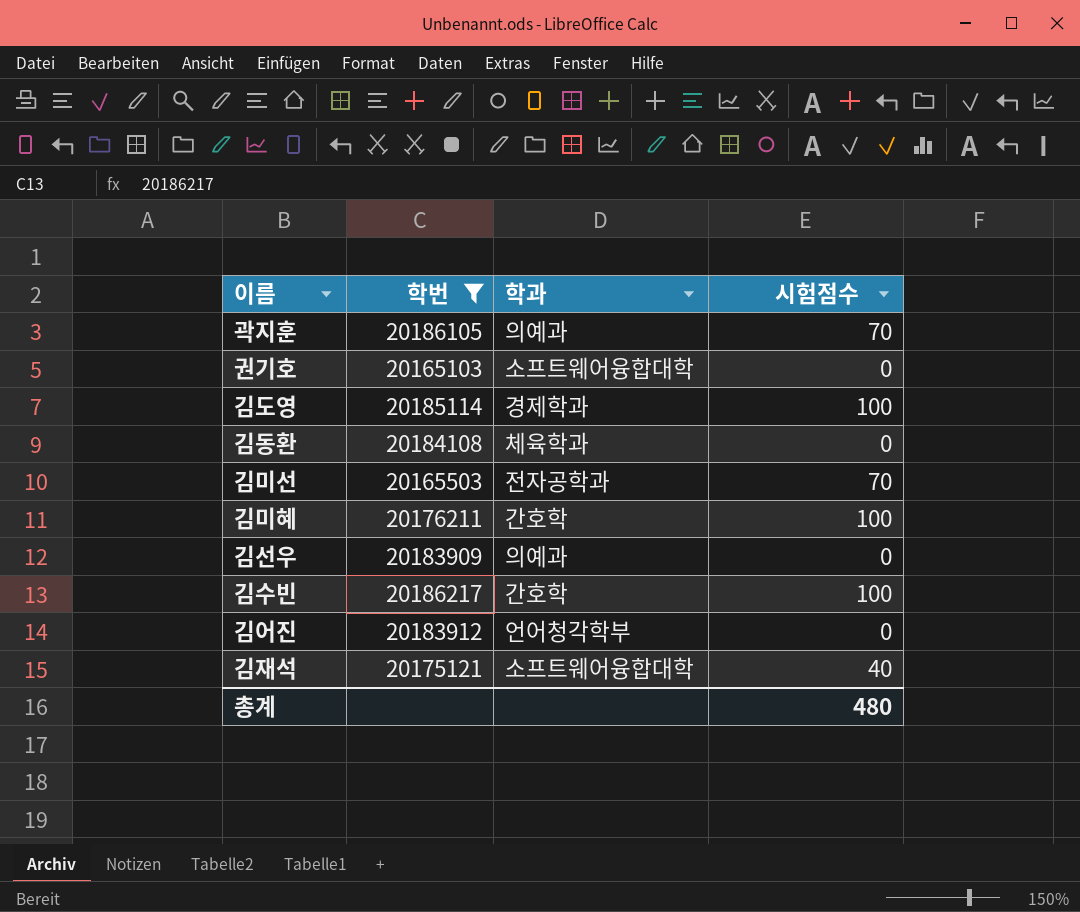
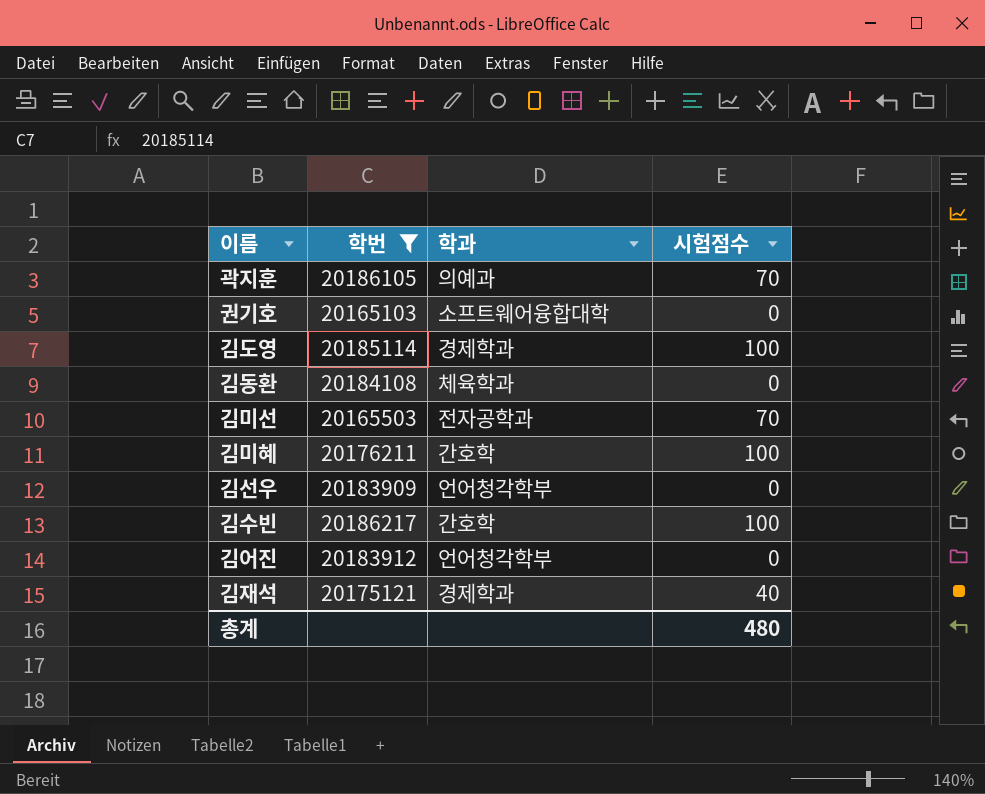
김선우 | 학과: 의예과 -> 언어청각학부
김재석 | 학과: 소프트웨어융합대학 -> 경제학과

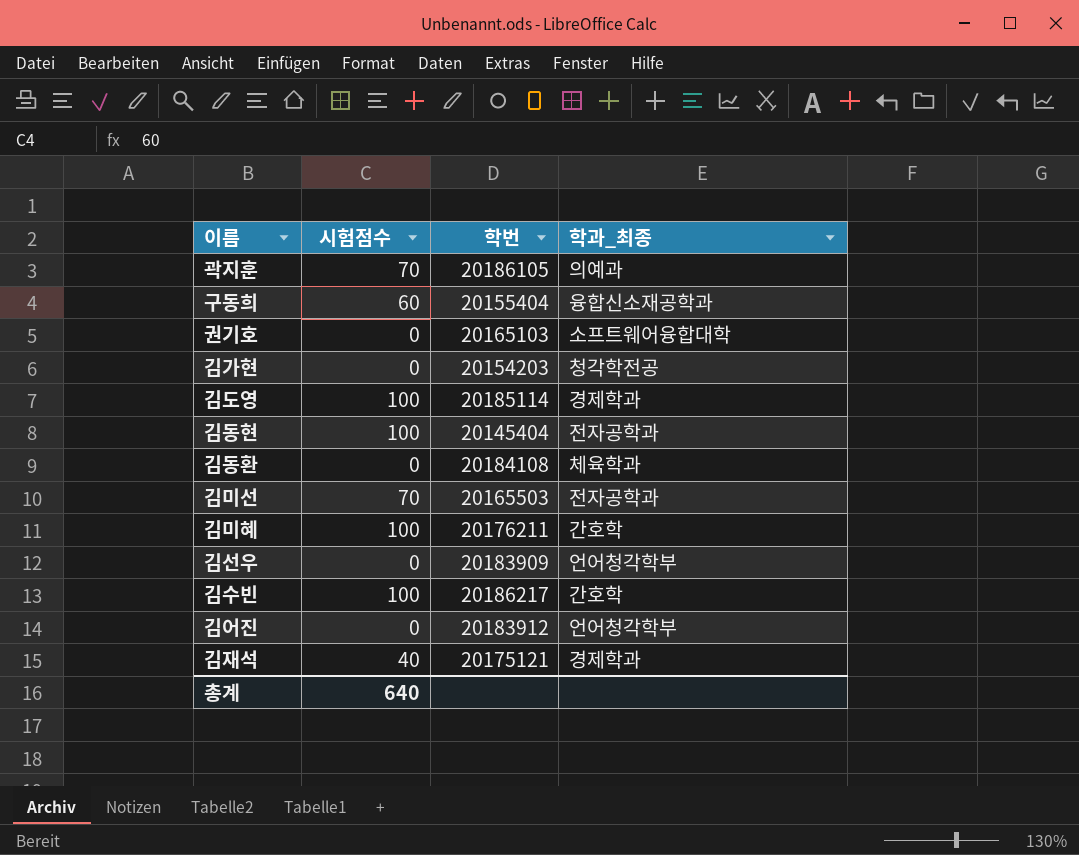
filter: 학번 >= 20165103 -> none
column 시험점수 | position: 4 -> 2
column name: 학과 -> 학과_최종
총계 | 시험점수: 480 -> 640

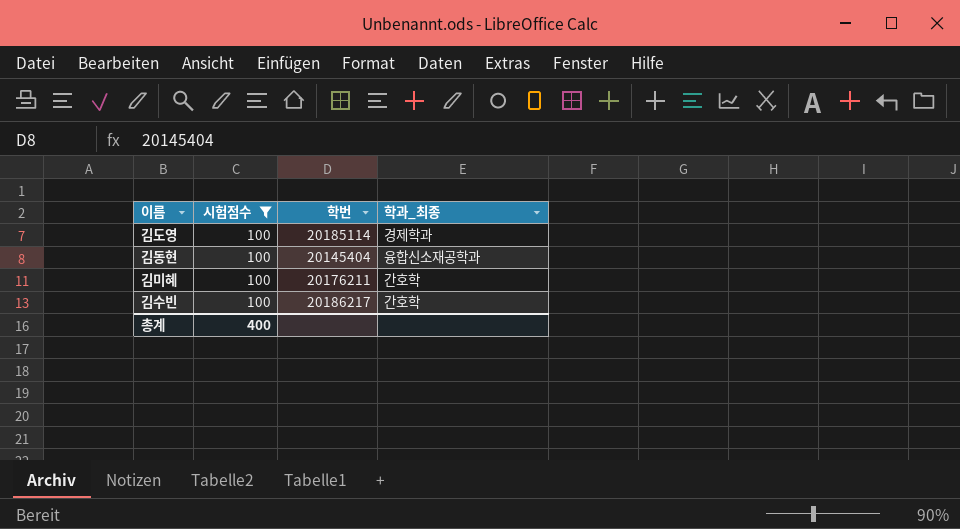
filter: none -> 시험점수 = 100
김동현 | 학과_최종: 전자공학과 -> 융합신소재공학과
총계 | 시험점수: 640 -> 400

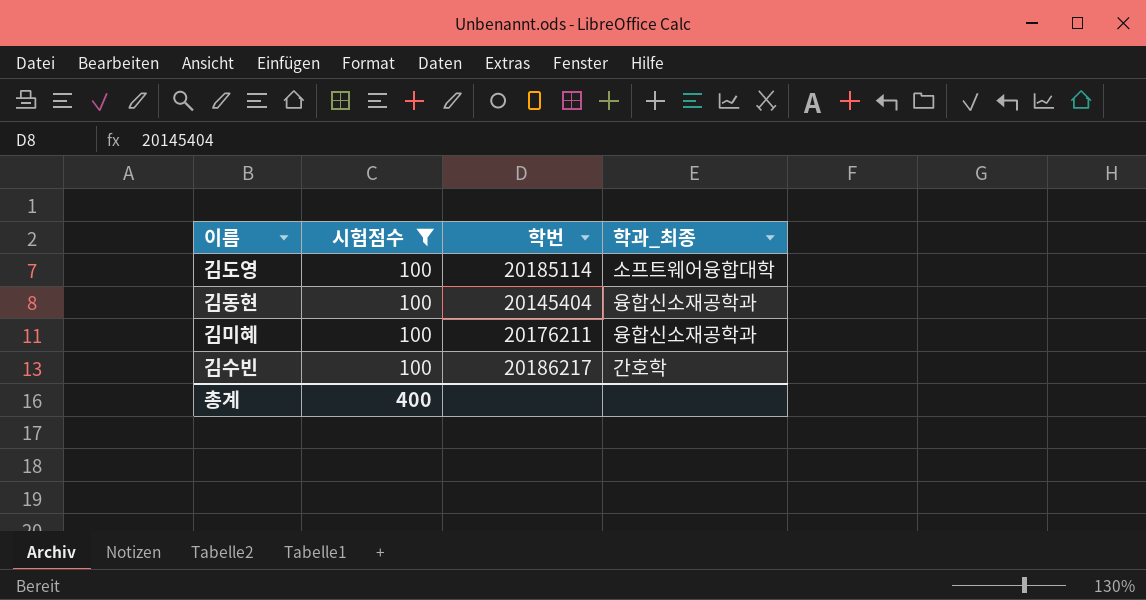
김도영 | 학과_최종: 경제학과 -> 소프트웨어융합대학
김미혜 | 학과_최종: 간호학 -> 융합신소재공학과

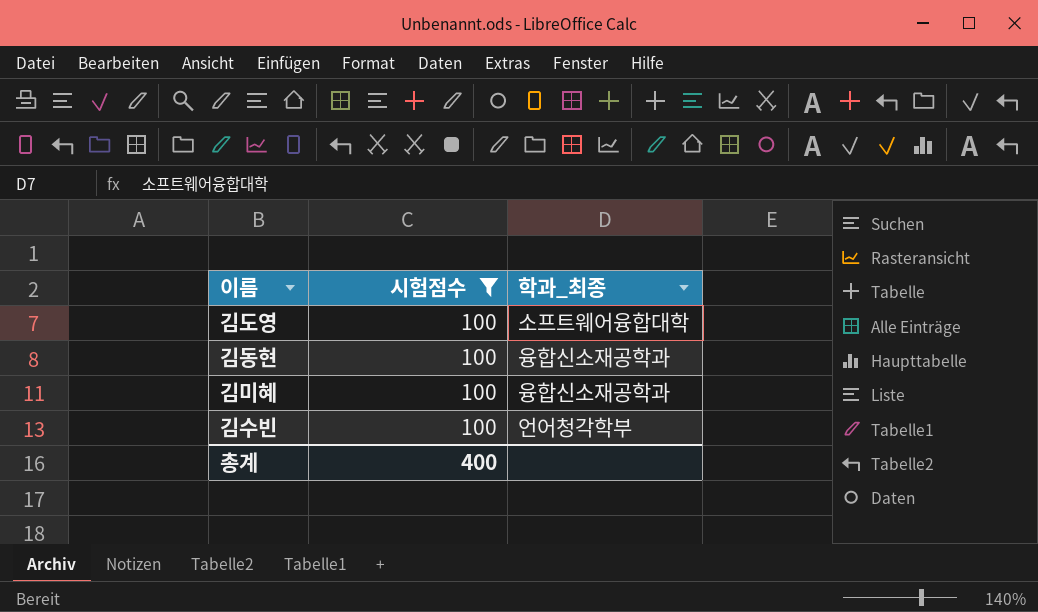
column 학번 | position: 3 -> none
김수빈 | 학과_최종: 간호학 -> 언어청각학부

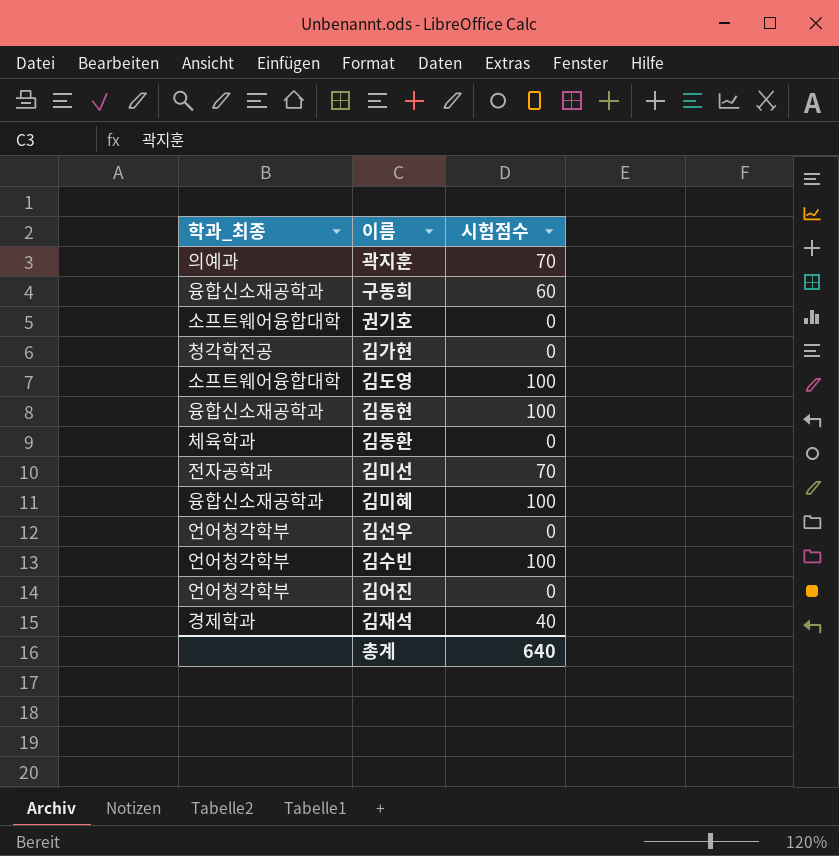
filter: 시험점수 = 100 -> none
column 학과_최종 | position: 3 -> 1
총계 | 시험점수: 400 -> 640

